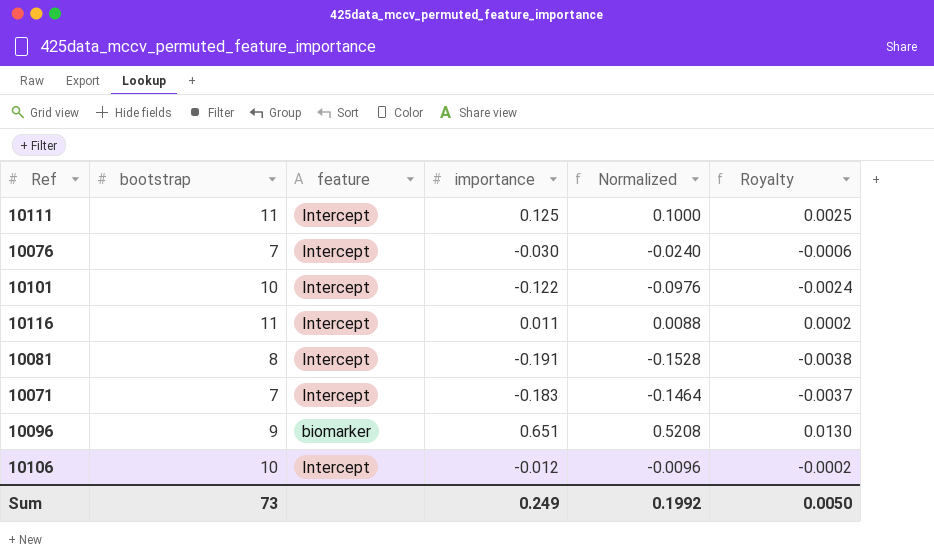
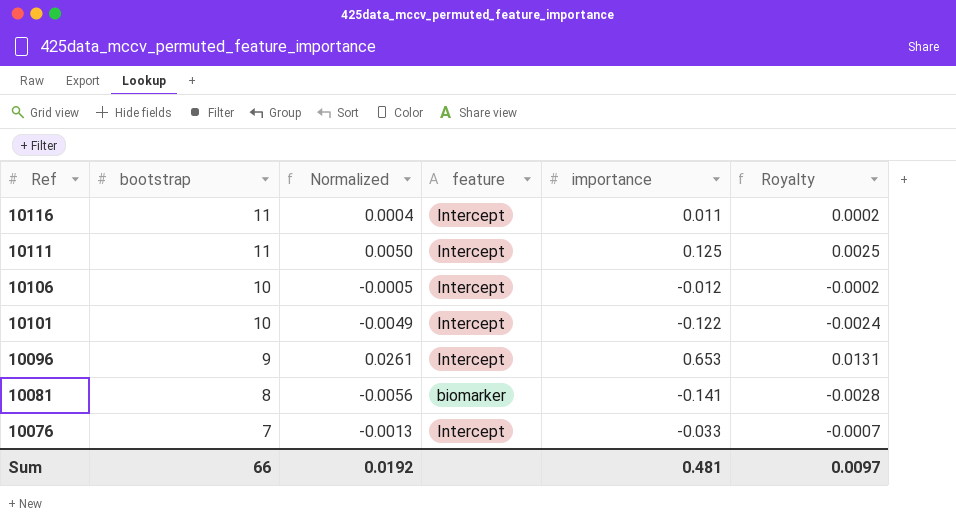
row order: none -> Ref descending
column Normalized | formula: [importance] * 0.8 -> [importance] * 0.04
column Normalized | position: 5 -> 3
row 10071: 7 | Intercept | -0.183 | -0.1464 | -0.0037 -> none
10096 | feature: biomarker -> Intercept
10096 | importance: 0.651 -> 0.653
10096 | Royalty: 0.0130 -> 0.0131
10081 | feature: Intercept -> biomarker
10081 | importance: -0.191 -> -0.141
10081 | Royalty: -0.0038 -> -0.0028
10076 | importance: -0.030 -> -0.033
10076 | Royalty: -0.0006 -> -0.0007
Sum | bootstrap: 73 -> 66
Sum | Normalized: 0.1992 -> 0.0192
Sum | importance: 0.249 -> 0.481
Sum | Royalty: 0.0050 -> 0.0097

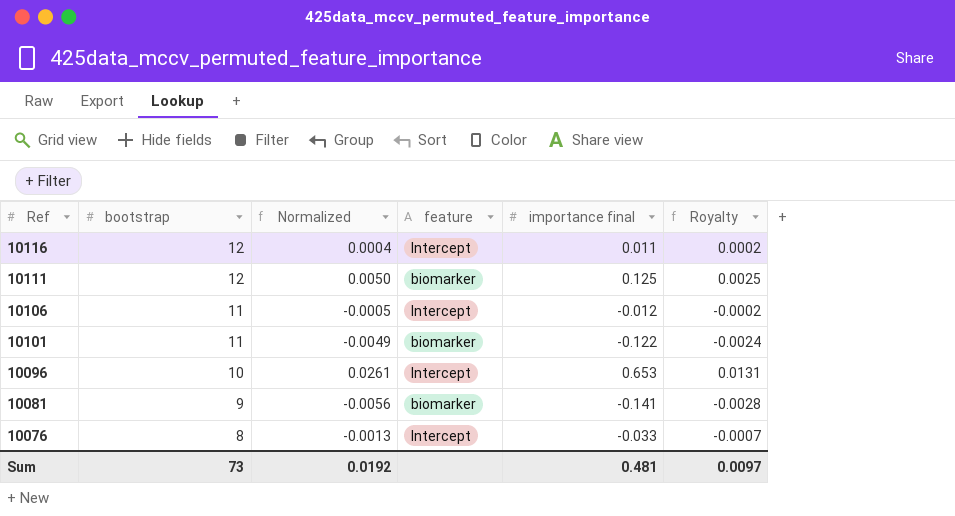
column name: importance -> importance final
10116 | bootstrap: 11 -> 12
10111 | bootstrap: 11 -> 12
10111 | feature: Intercept -> biomarker
10106 | bootstrap: 10 -> 11
10101 | bootstrap: 10 -> 11
10101 | feature: Intercept -> biomarker
10096 | bootstrap: 9 -> 10
10081 | bootstrap: 8 -> 9
10076 | bootstrap: 7 -> 8
Sum | bootstrap: 66 -> 73

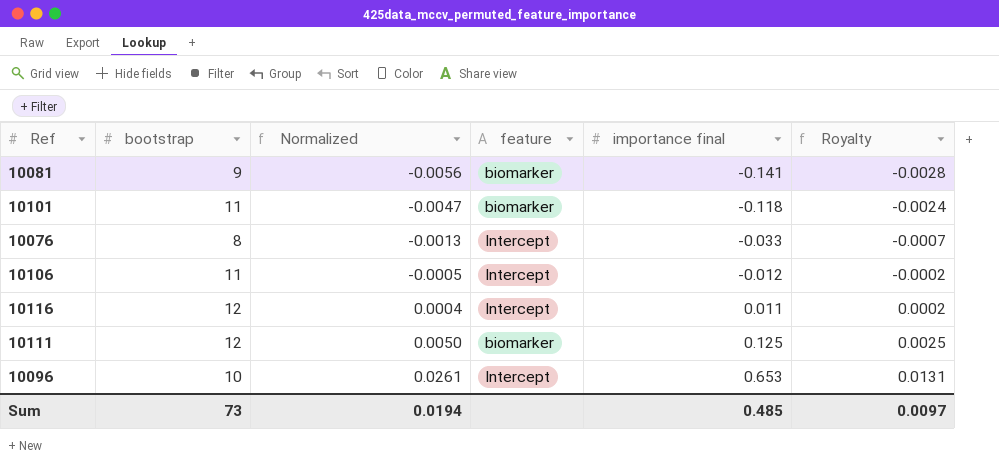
row order: Ref descending -> Normalized ascending
10101 | Normalized: -0.0049 -> -0.0047
10101 | importance final: -0.122 -> -0.118
Sum | Normalized: 0.0192 -> 0.0194
Sum | importance final: 0.481 -> 0.485

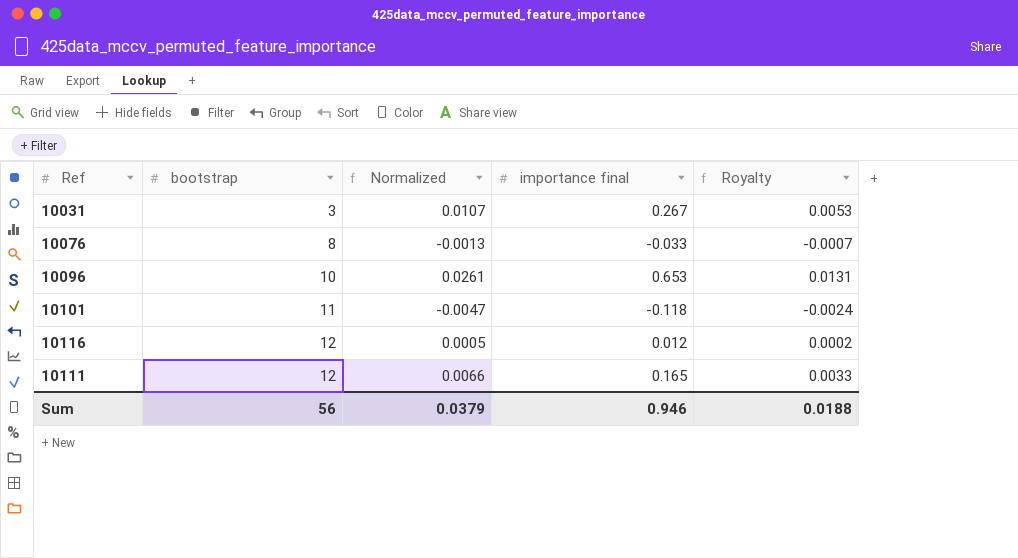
row order: Normalized ascending -> bootstrap ascending
column feature | position: 4 -> none
row 10081: 9 | -0.0056 | biomarker | -0.141 | -0.0028 -> none
row 10106: 11 | -0.0005 | Intercept | -0.012 | -0.0002 -> none
row 10031: none -> 3 | 0.0107 | 0.267 | 0.0053
10116 | Normalized: 0.0004 -> 0.0005
10116 | importance final: 0.011 -> 0.012
10111 | Normalized: 0.0050 -> 0.0066
10111 | importance final: 0.125 -> 0.165
10111 | Royalty: 0.0025 -> 0.0033
Sum | bootstrap: 73 -> 56
Sum | Normalized: 0.0194 -> 0.0379
Sum | importance final: 0.485 -> 0.946
Sum | Royalty: 0.0097 -> 0.0188

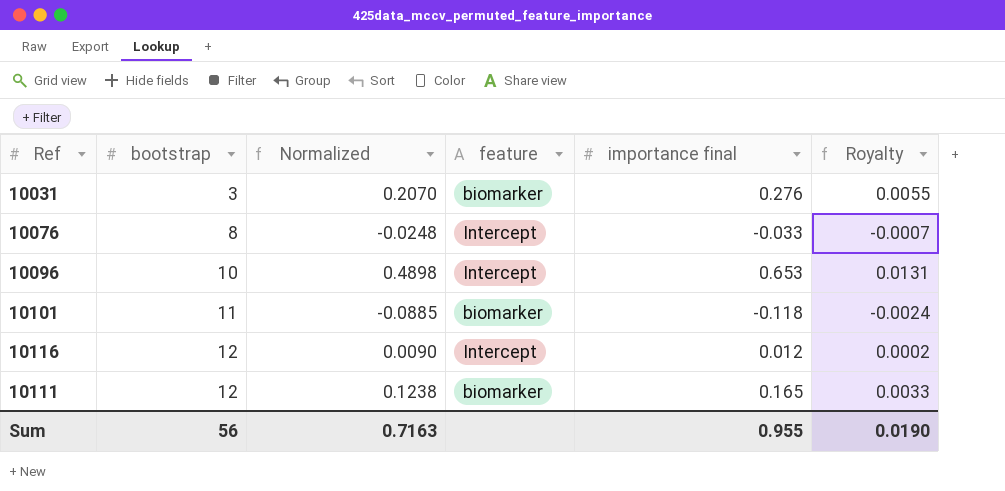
column Normalized | formula: [importance final] * 0.04 -> [importance final] * 0.75
column feature | position: none -> 4
10031 | importance final: 0.267 -> 0.276
10031 | Royalty: 0.0053 -> 0.0055
Sum | Normalized: 0.0379 -> 0.7163
Sum | importance final: 0.946 -> 0.955
Sum | Royalty: 0.0188 -> 0.0190

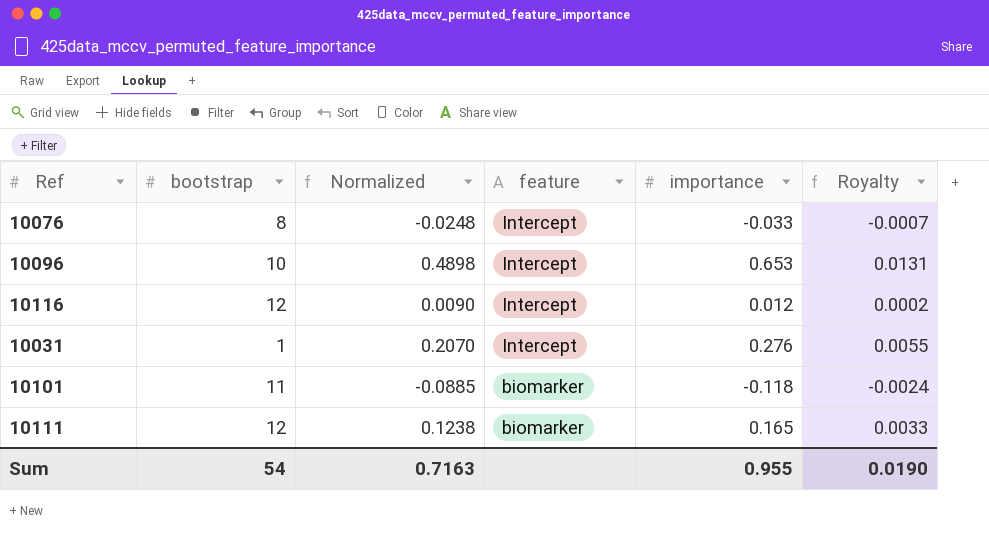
row order: bootstrap ascending -> feature descending
column name: importance final -> importance
10031 | bootstrap: 3 -> 1
10031 | feature: biomarker -> Intercept
Sum | bootstrap: 56 -> 54

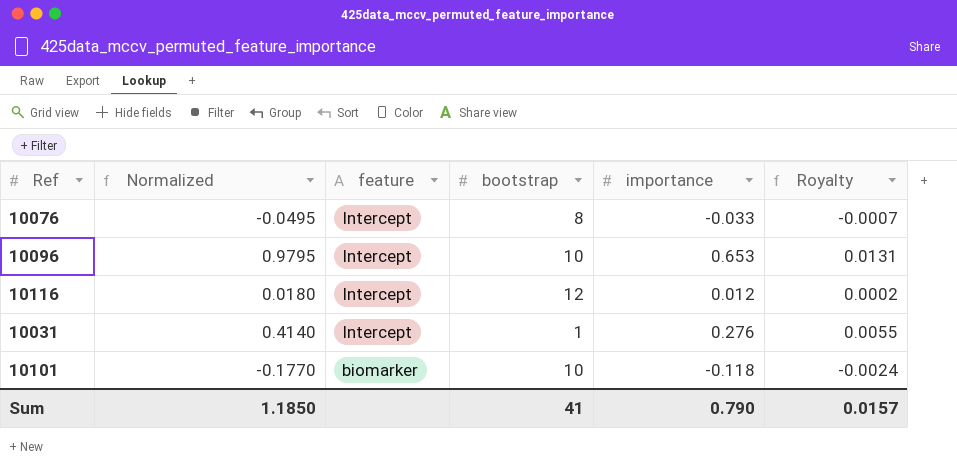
column Normalized | formula: [importance] * 0.75 -> [importance] * 1.5
column bootstrap | position: 2 -> 4
row 10111: 12 | 0.1238 | biomarker | 0.165 | 0.0033 -> none
10101 | bootstrap: 11 -> 10
Sum | Normalized: 0.7163 -> 1.1850
Sum | bootstrap: 54 -> 41
Sum | importance: 0.955 -> 0.790
Sum | Royalty: 0.0190 -> 0.0157

